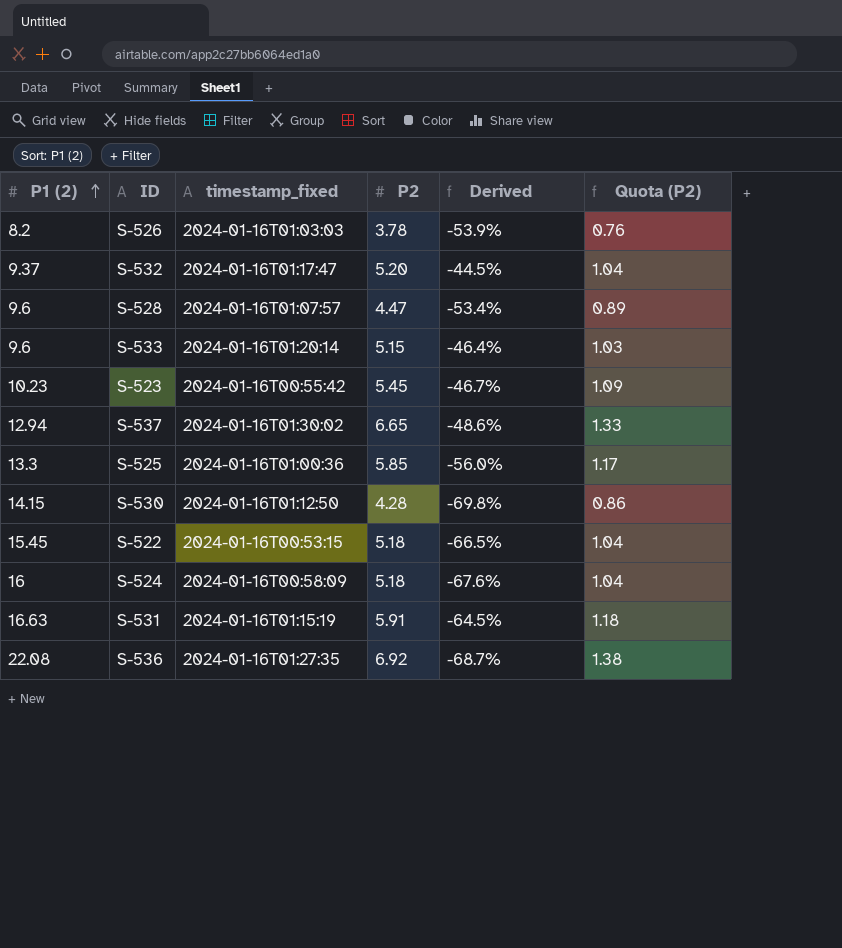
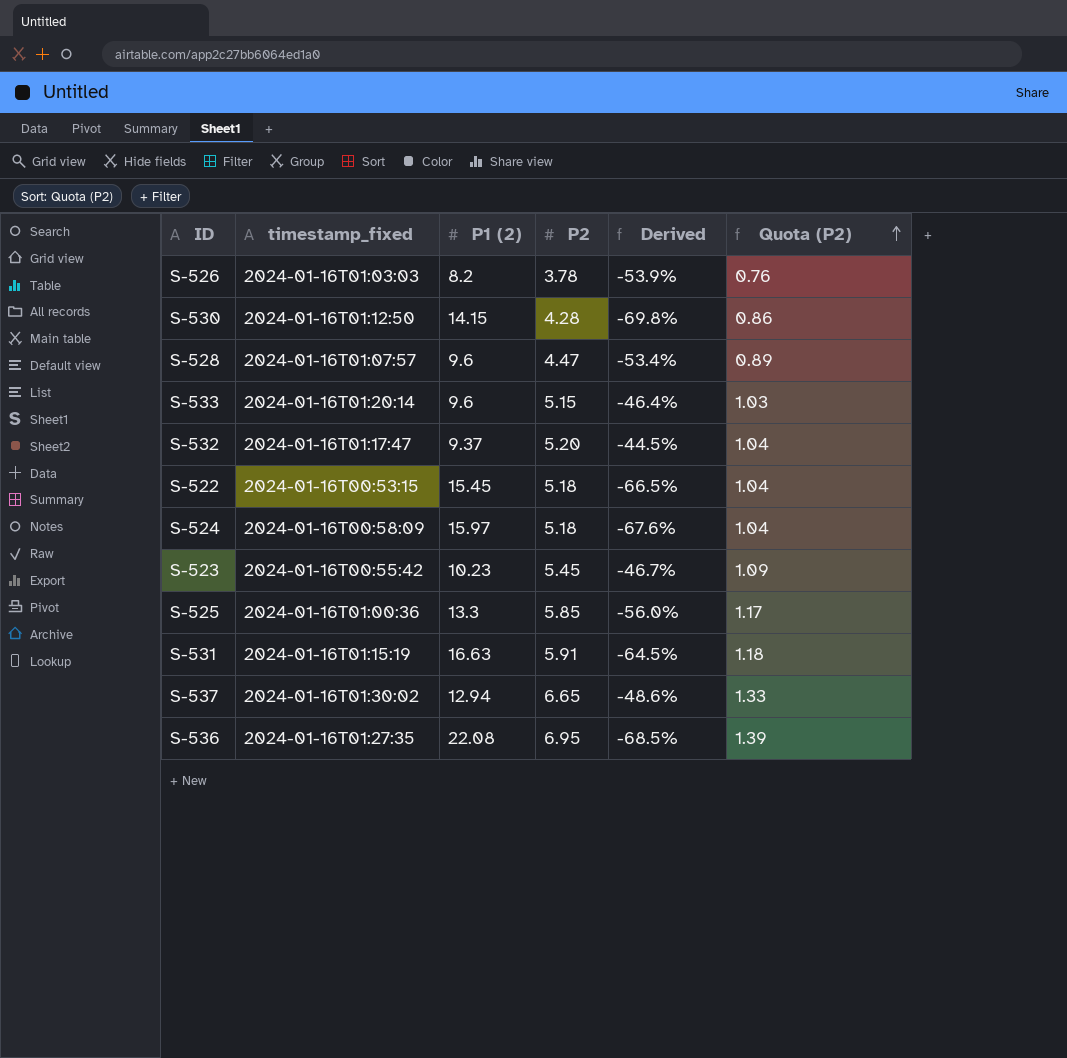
row order: P1 (2) ascending -> Quota (P2) ascending
column P1 (2) | position: 1 -> 3
S-524 | P1 (2): 16 -> 15.97
S-536 | P2: 6.92 -> 6.95
S-536 | Derived: -68.7% -> -68.5%
S-536 | Quota (P2): 1.38 -> 1.39

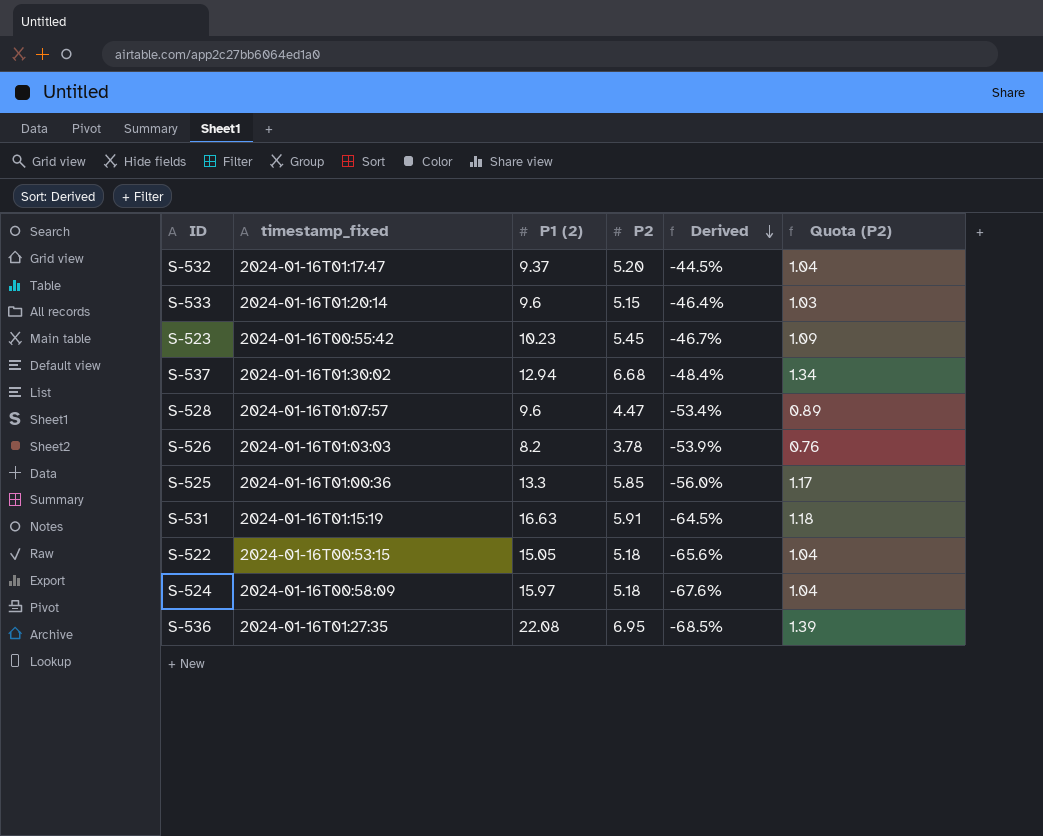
row order: Quota (P2) ascending -> Derived descending
row S-530: 2024-01-16T01:12:50 | 14.15 | 4.28 | -69.8% | 0.86 -> none
S-537 | P2: 6.65 -> 6.68
S-537 | Derived: -48.6% -> -48.4%
S-537 | Quota (P2): 1.33 -> 1.34
S-522 | P1 (2): 15.45 -> 15.05
S-522 | Derived: -66.5% -> -65.6%

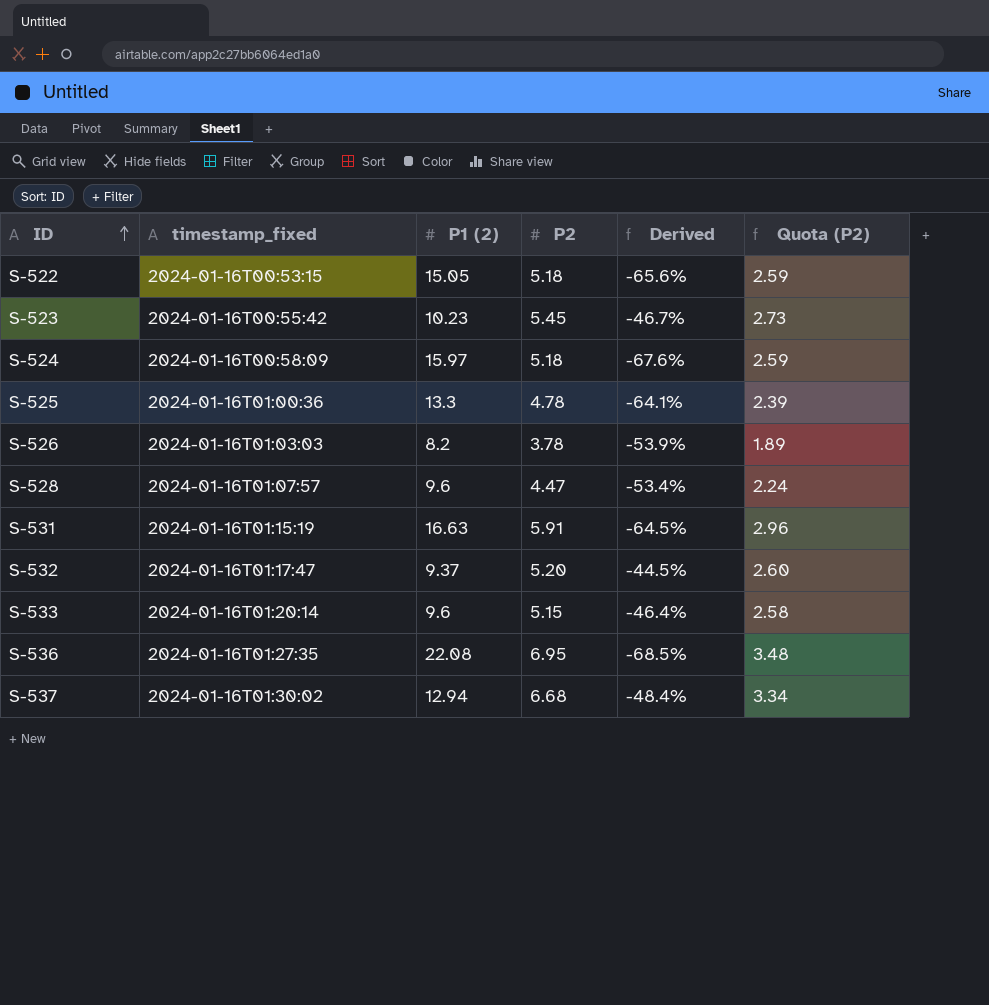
row order: Derived descending -> ID ascending
column Quota (P2) | formula: [P2] * 0.2 -> [P2] * 0.5
S-525 | P2: 5.85 -> 4.78
S-525 | Derived: -56.0% -> -64.1%

